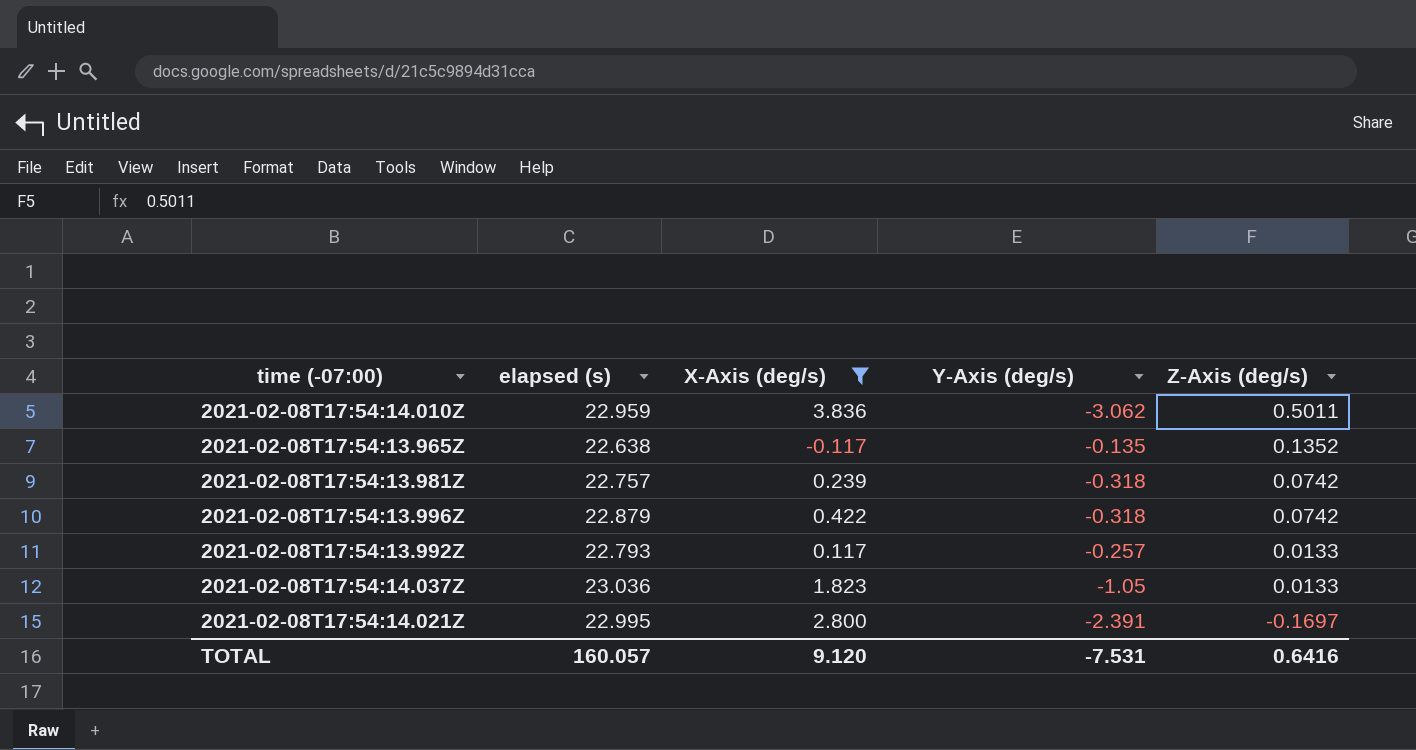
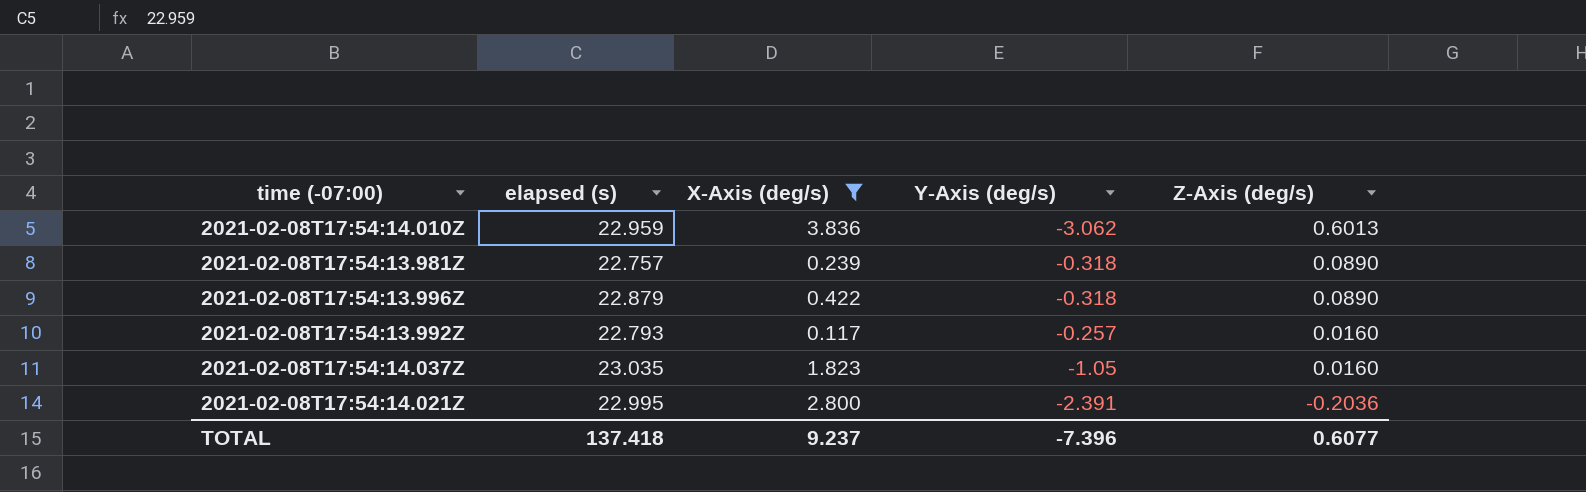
row 2021-02-08T17:54:13.965Z: 22.638 | -0.117 | -0.135 | 0.1352 -> none
2021-02-08T17:54:14.010Z | Z-Axis (deg/s): 0.5011 -> 0.6013
2021-02-08T17:54:13.981Z | Z-Axis (deg/s): 0.0742 -> 0.0890
2021-02-08T17:54:13.996Z | Z-Axis (deg/s): 0.0742 -> 0.0890
2021-02-08T17:54:13.992Z | Z-Axis (deg/s): 0.0133 -> 0.0160
2021-02-08T17:54:14.037Z | elapsed (s): 23.036 -> 23.035
2021-02-08T17:54:14.037Z | Z-Axis (deg/s): 0.0133 -> 0.0160
2021-02-08T17:54:14.021Z | Z-Axis (deg/s): -0.1697 -> -0.2036
TOTAL | elapsed (s): 160.057 -> 137.418
TOTAL | X-Axis (deg/s): 9.120 -> 9.237
TOTAL | Y-Axis (deg/s): -7.531 -> -7.396
TOTAL | Z-Axis (deg/s): 0.6416 -> 0.6077

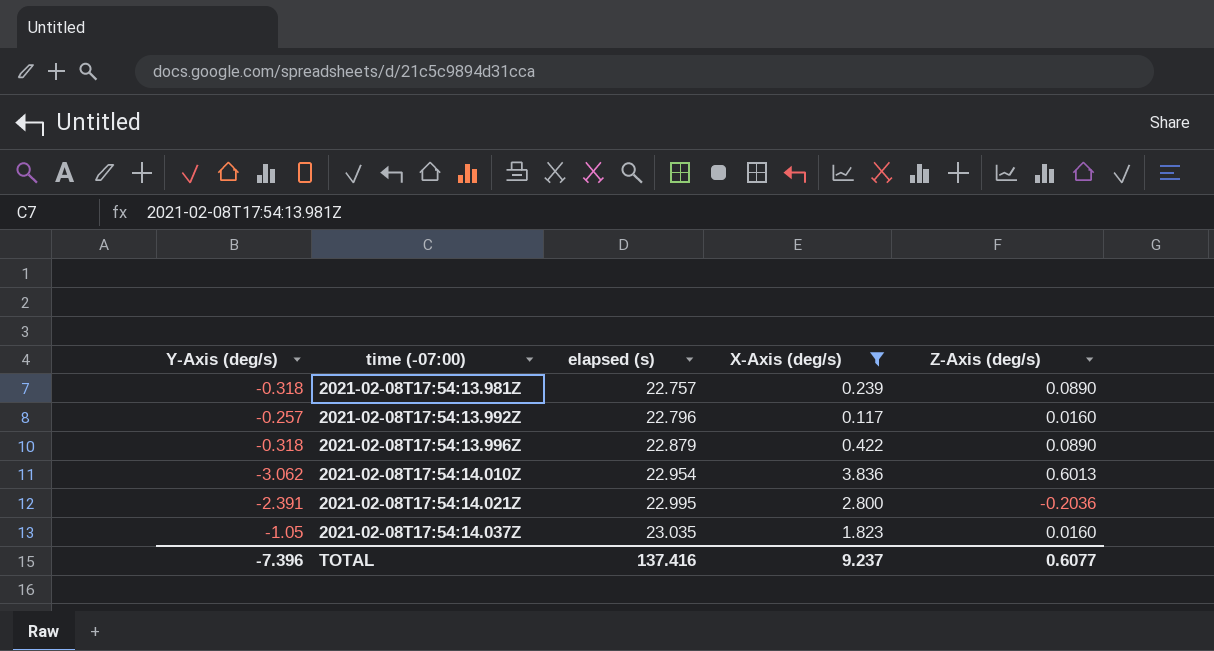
row order: Z-Axis (deg/s) descending -> time (-07:00) ascending
column Y-Axis (deg/s) | position: 4 -> 1
2021-02-08T17:54:13.992Z | elapsed (s): 22.793 -> 22.796
2021-02-08T17:54:14.010Z | elapsed (s): 22.959 -> 22.954
TOTAL | elapsed (s): 137.418 -> 137.416

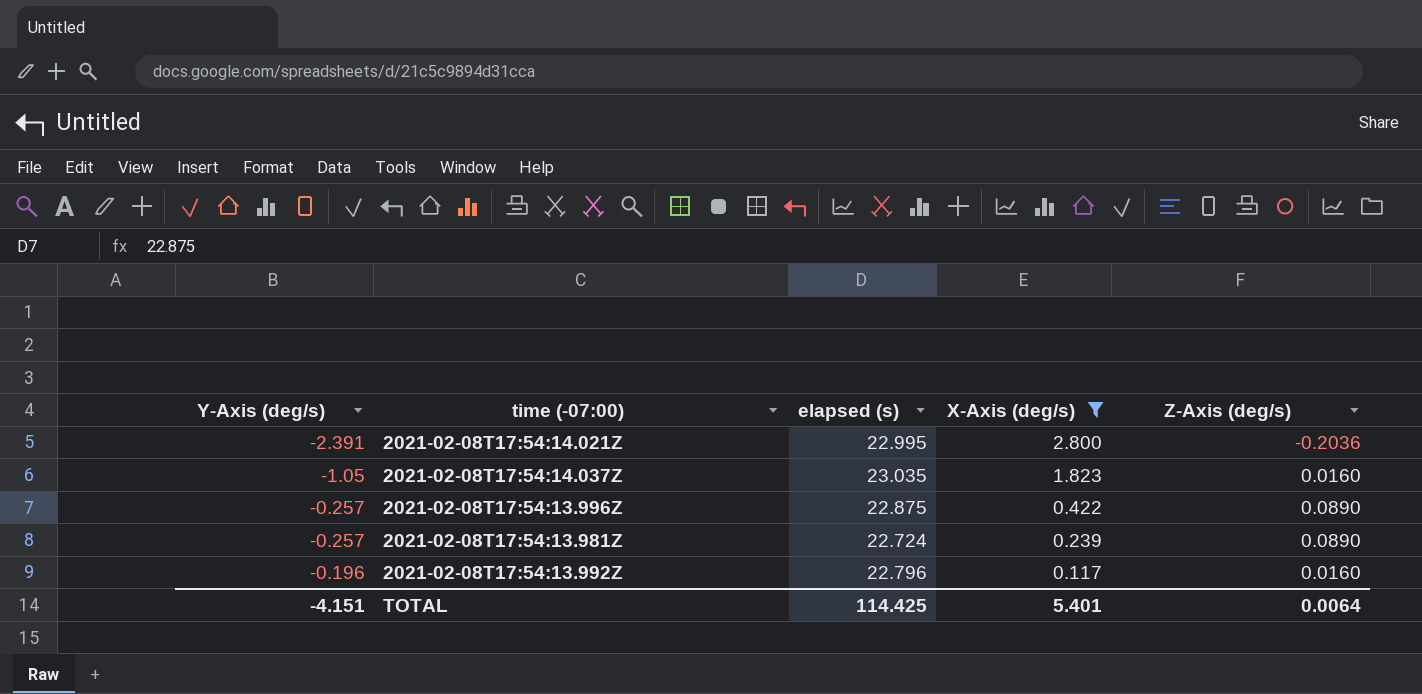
row order: time (-07:00) ascending -> Y-Axis (deg/s) ascending
row 2021-02-08T17:54:14.010Z: -3.062 | 22.954 | 3.836 | 0.6013 -> none
2021-02-08T17:54:13.996Z | Y-Axis (deg/s): -0.318 -> -0.257
2021-02-08T17:54:13.996Z | elapsed (s): 22.879 -> 22.875
2021-02-08T17:54:13.981Z | Y-Axis (deg/s): -0.318 -> -0.257
2021-02-08T17:54:13.981Z | elapsed (s): 22.757 -> 22.724
2021-02-08T17:54:13.992Z | Y-Axis (deg/s): -0.257 -> -0.196
TOTAL | Y-Axis (deg/s): -7.396 -> -4.151
TOTAL | elapsed (s): 137.416 -> 114.425
TOTAL | X-Axis (deg/s): 9.237 -> 5.401
TOTAL | Z-Axis (deg/s): 0.6077 -> 0.0064

